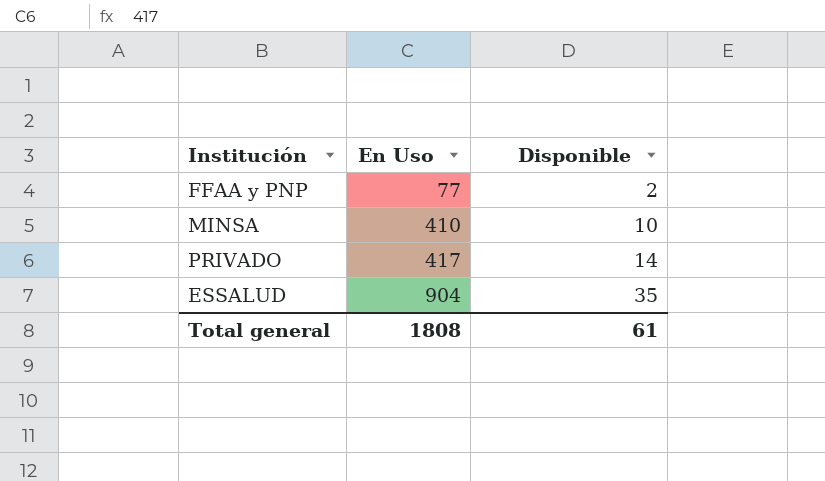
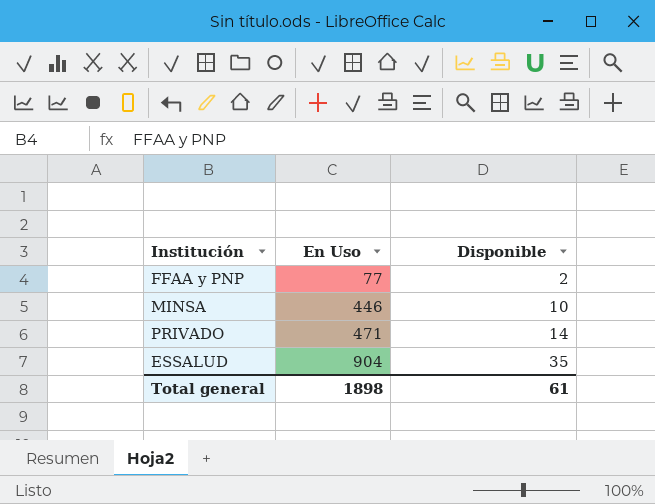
MINSA | En Uso: 410 -> 446
PRIVADO | En Uso: 417 -> 471
Total general | En Uso: 1808 -> 1898

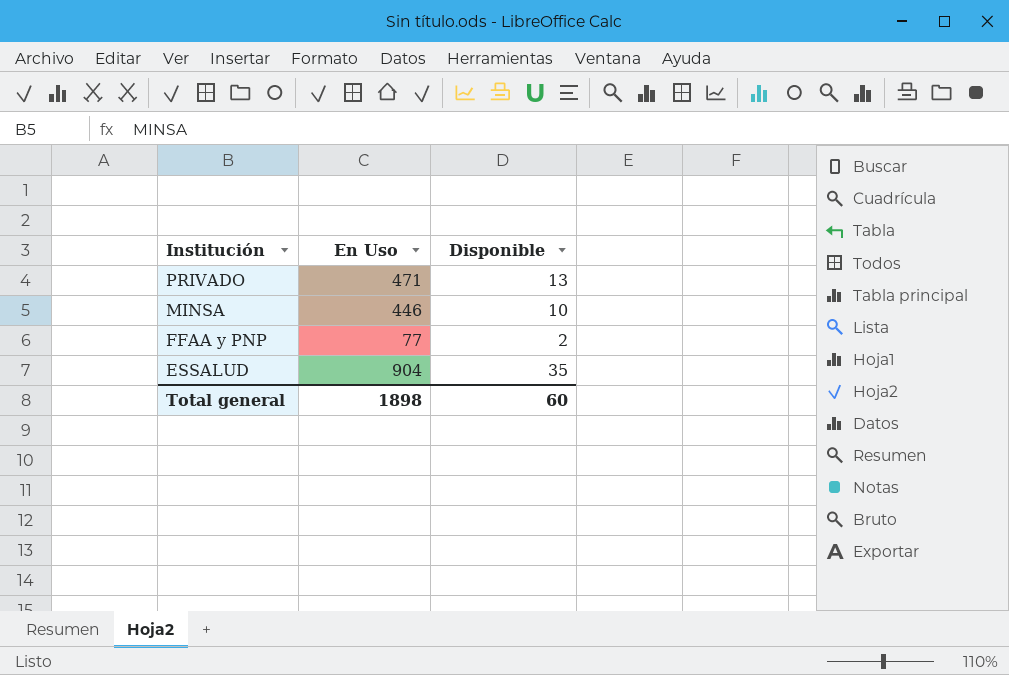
row order: En Uso ascending -> Institución descending
PRIVADO | Disponible: 14 -> 13
Total general | Disponible: 61 -> 60

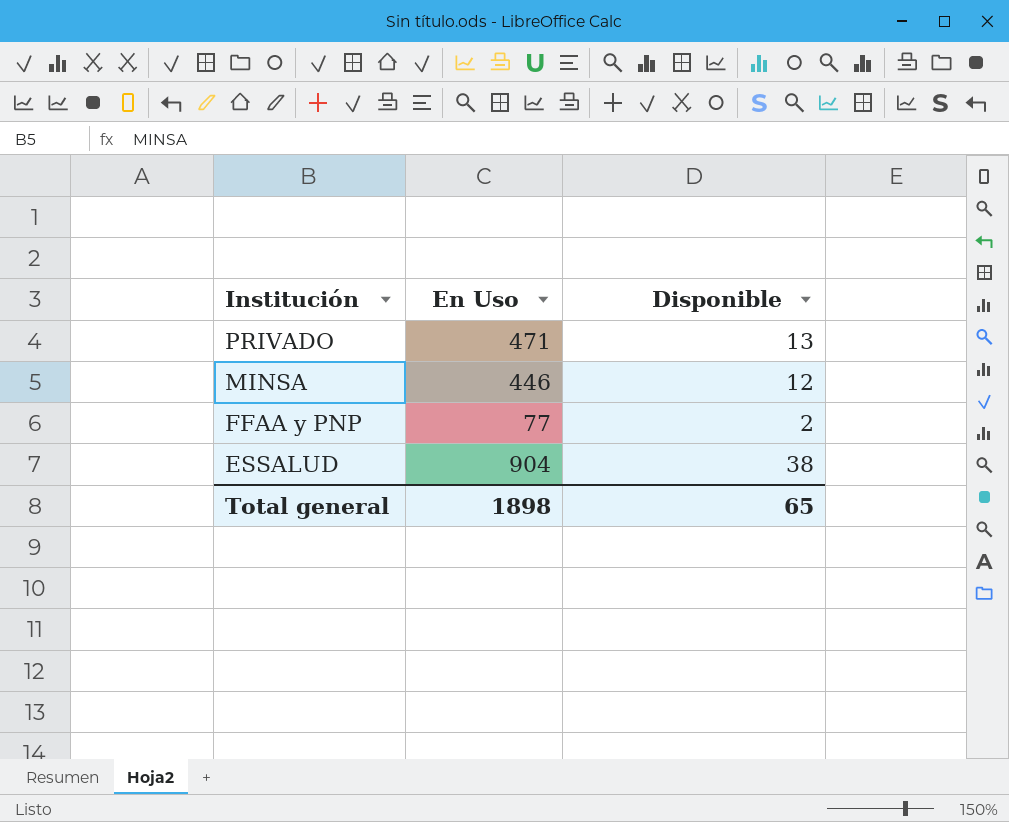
MINSA | Disponible: 10 -> 12
ESSALUD | Disponible: 35 -> 38
Total general | Disponible: 60 -> 65

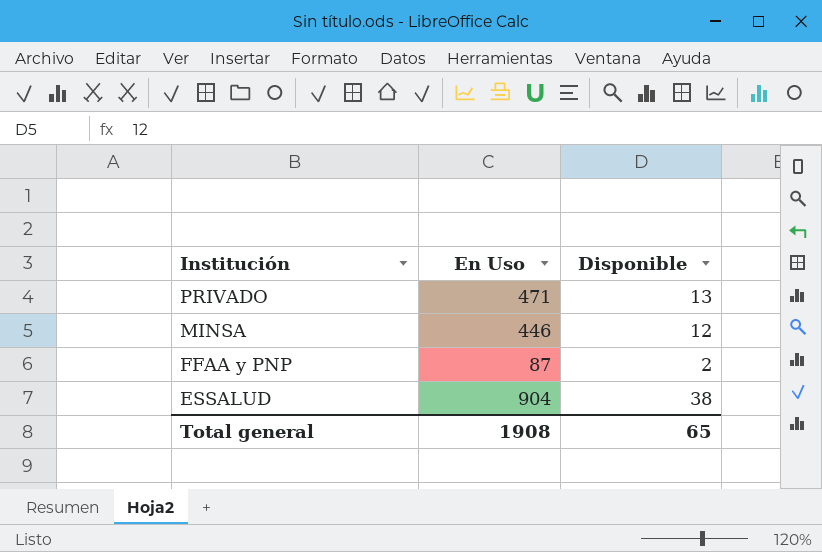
FFAA y PNP | En Uso: 77 -> 87
Total general | En Uso: 1898 -> 1908

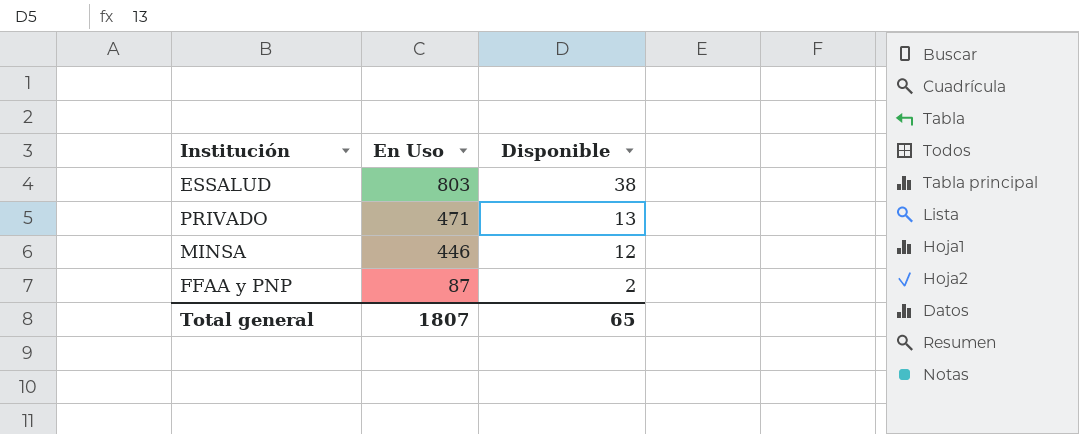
row order: Institución descending -> En Uso descending
ESSALUD | En Uso: 904 -> 803
Total general | En Uso: 1908 -> 1807

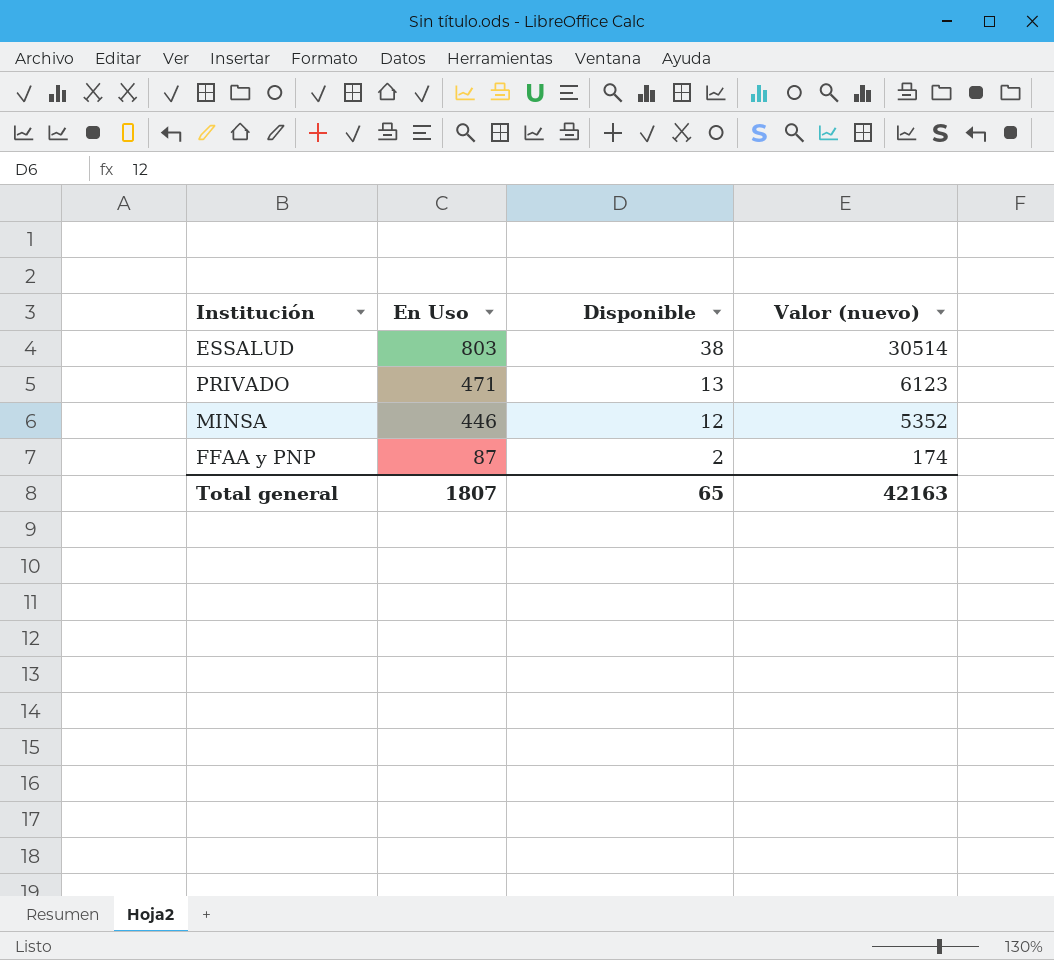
column Valor (nuevo) | formula: none -> [En Uso] * [Disponible]

